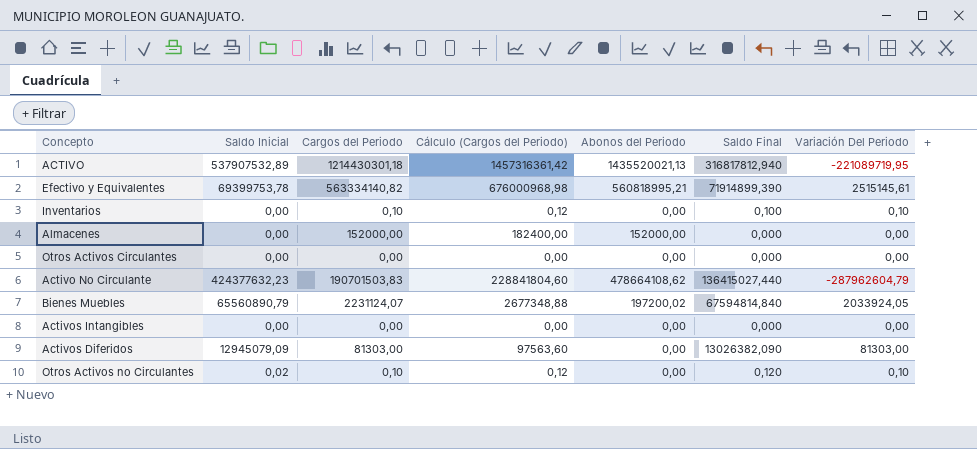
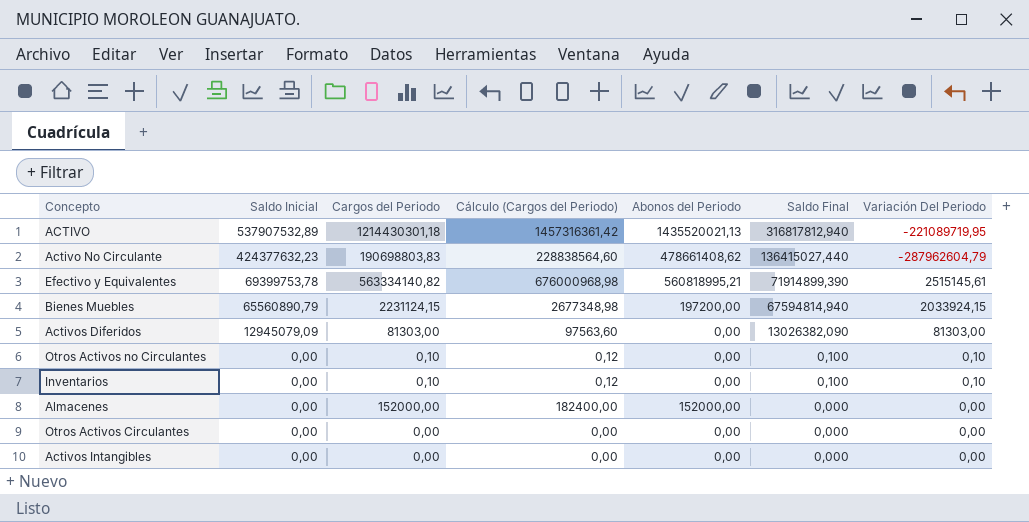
row order: none -> Saldo Inicial descending
Activo No Circulante | Cargos del Periodo: 190701503,83 -> 190698803,83
Activo No Circulante | Cálculo (Cargos del Periodo): 228841804,60 -> 228838564,60
Activo No Circulante | Abonos del Periodo: 478664108,62 -> 478661408,62
Bienes Muebles | Cargos del Periodo: 2231124,07 -> 2231124,15
Bienes Muebles | Cálculo (Cargos del Periodo): 2677348,88 -> 2677348,98
Bienes Muebles | Abonos del Periodo: 197200,02 -> 197200,00
Bienes Muebles | Saldo Final: 67594814,840 -> 67594814,940
Bienes Muebles | Variación Del Periodo: 2033924,05 -> 2033924,15
Otros Activos no Circulantes | Saldo Inicial: 0,02 -> 0,00
Otros Activos no Circulantes | Saldo Final: 0,120 -> 0,100

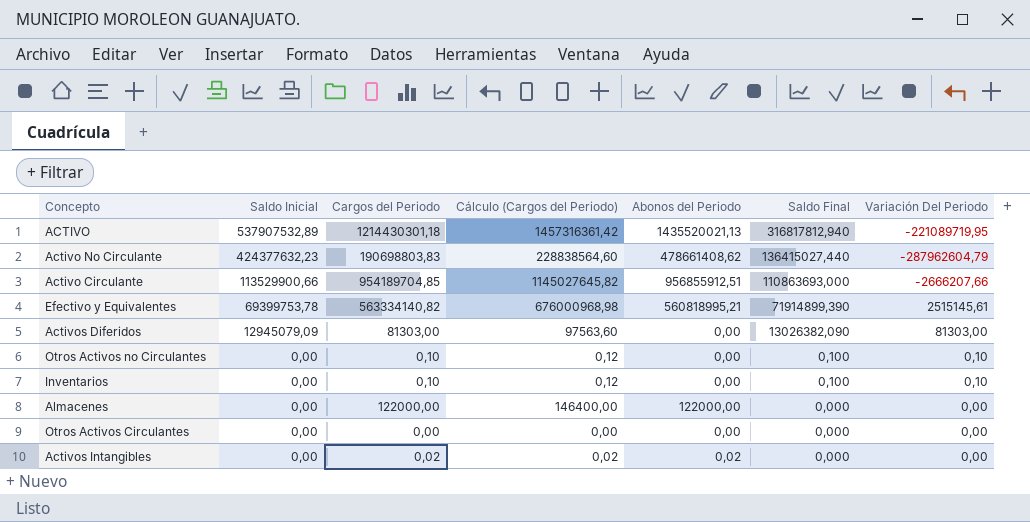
row Bienes Muebles: 65560890,79 | 2231124,15 | 2677348,98 | 197200,00 | 67594814,940 | 2033924,15 -> none
row Activo Circulante: none -> 113529900,66 | 954189704,85 | 1145027645,82 | 956855912,51 | 110863693,000 | -2666207,66
Almacenes | Cargos del Periodo: 152000,00 -> 122000,00
Almacenes | Cálculo (Cargos del Periodo): 182400,00 -> 146400,00
Almacenes | Abonos del Periodo: 152000,00 -> 122000,00
Activos Intangibles | Cargos del Periodo: 0,00 -> 0,02
Activos Intangibles | Cálculo (Cargos del Periodo): 0,00 -> 0,02
Activos Intangibles | Abonos del Periodo: 0,00 -> 0,02

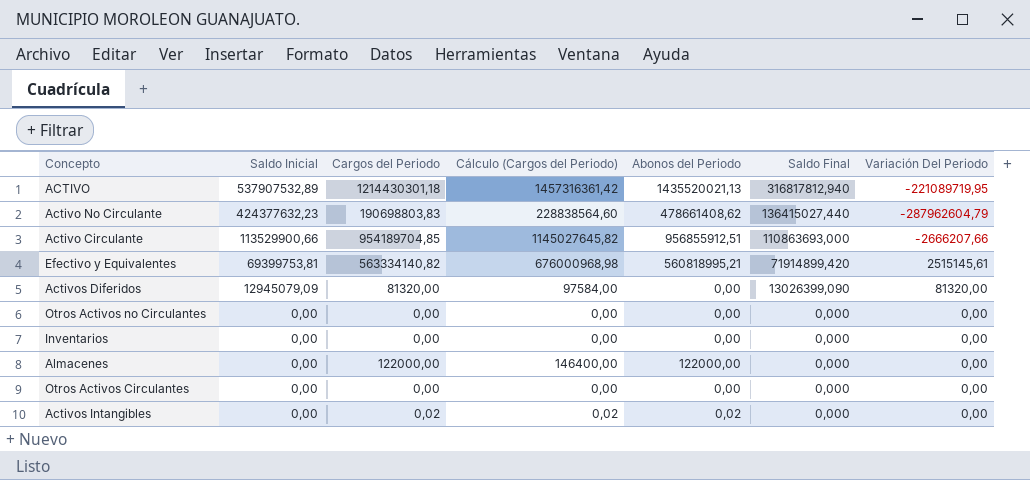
Efectivo y Equivalentes | Saldo Inicial: 69399753,78 -> 69399753,81
Efectivo y Equivalentes | Saldo Final: 71914899,390 -> 71914899,420
Activos Diferidos | Cargos del Periodo: 81303,00 -> 81320,00
Activos Diferidos | Cálculo (Cargos del Periodo): 97563,60 -> 97584,00
Activos Diferidos | Saldo Final: 13026382,090 -> 13026399,090
Activos Diferidos | Variación Del Periodo: 81303,00 -> 81320,00
Otros Activos no Circulantes | Cargos del Periodo: 0,10 -> 0,00
Otros Activos no Circulantes | Cálculo (Cargos del Periodo): 0,12 -> 0,00
Otros Activos no Circulantes | Saldo Final: 0,100 -> 0,000
Otros Activos no Circulantes | Variación Del Periodo: 0,10 -> 0,00
Inventarios | Cargos del Periodo: 0,10 -> 0,00
Inventarios | Cálculo (Cargos del Periodo): 0,12 -> 0,00
Inventarios | Saldo Final: 0,100 -> 0,000
Inventarios | Variación Del Periodo: 0,10 -> 0,00

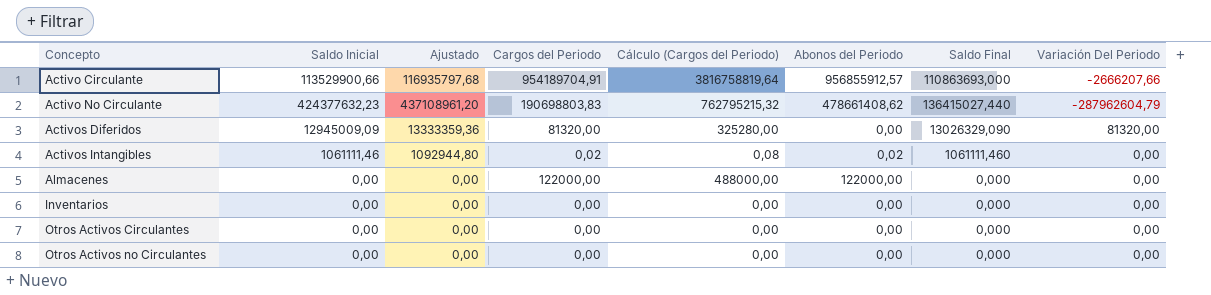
row order: Saldo Inicial descending -> Concepto ascending
column Ajustado | formula: none -> [Saldo Inicial] * 1,03
column Cálculo (Cargos del Periodo) | formula: [Cargos del Periodo] * 1,2 -> [Cargos del Periodo] * 4
row ACTIVO: 537907532,89 | 1214430301,18 | 1457316361,42 | 1435520021,13 | 316817812,940 | -221089719,95 -> none
row Efectivo y Equivalentes: 69399753,81 | 563334140,82 | 676000968,98 | 560818995,21 | 71914899,420 | 2515145,61 -> none
Activo Circulante | Cargos del Periodo: 954189704,85 -> 954189704,91
Activo Circulante | Abonos del Periodo: 956855912,51 -> 956855912,57
Activos Diferidos | Saldo Inicial: 12945079,09 -> 12945009,09
Activos Diferidos | Saldo Final: 13026399,090 -> 13026329,090
Activos Intangibles | Saldo Inicial: 0,00 -> 1061111,46
Activos Intangibles | Saldo Final: 0,000 -> 1061111,460

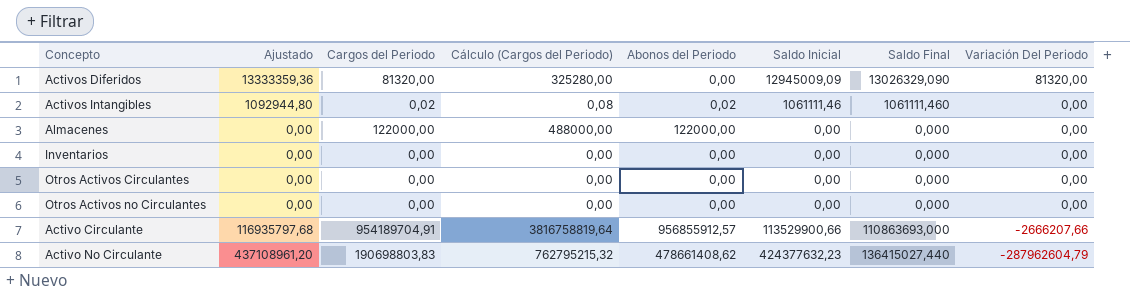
row order: Concepto ascending -> Variación Del Periodo descending
column Saldo Inicial | position: 2 -> 6

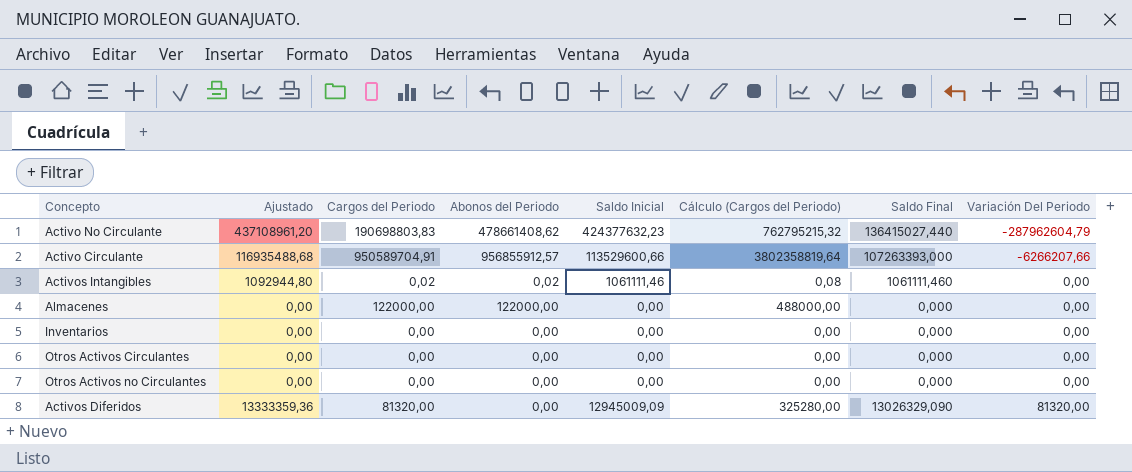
row order: Variación Del Periodo descending -> Variación Del Periodo ascending
column Cálculo (Cargos del Periodo) | position: 4 -> 6
Activo Circulante | Ajustado: 116935797,68 -> 116935488,68
Activo Circulante | Cargos del Periodo: 954189704,91 -> 950589704,91
Activo Circulante | Saldo Inicial: 113529900,66 -> 113529600,66
Activo Circulante | Cálculo (Cargos del Periodo): 3816758819,64 -> 3802358819,64
Activo Circulante | Saldo Final: 110863693,000 -> 107263393,000
Activo Circulante | Variación Del Periodo: -2666207,66 -> -6266207,66

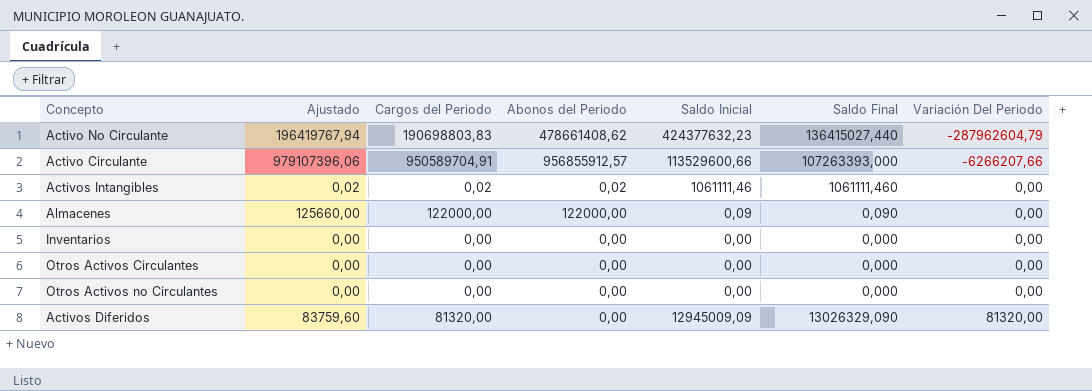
column Cálculo (Cargos del Periodo) | formula: [Cargos del Periodo] * 4 -> none
column Ajustado | formula: [Saldo Inicial] * 1,03 -> [Cargos del Periodo] * 1,03
Almacenes | Saldo Inicial: 0,00 -> 0,09
Almacenes | Saldo Final: 0,000 -> 0,090

